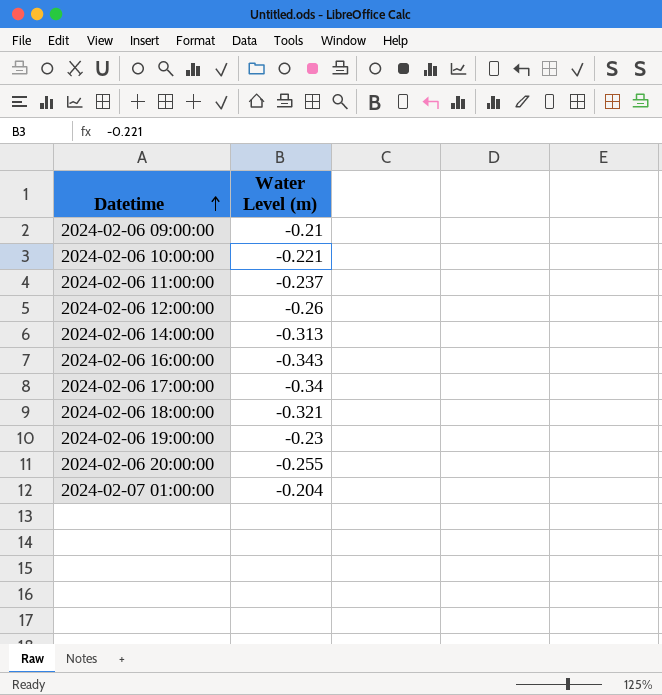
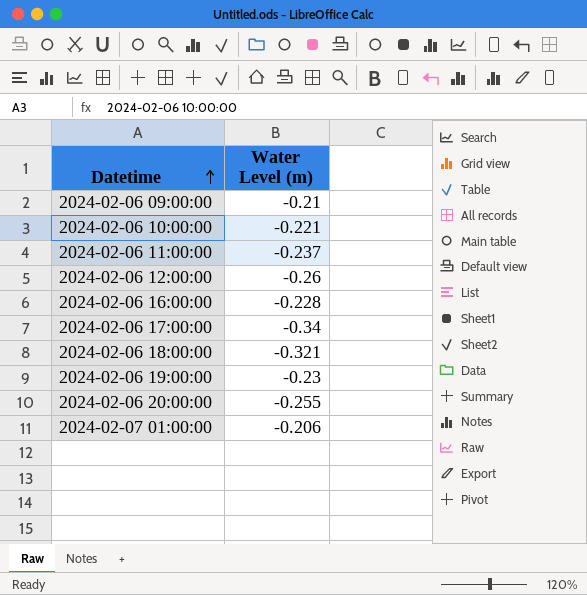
row 2024-02-06 14:00:00: -0.313 -> none
2024-02-06 16:00:00 | Water Level (m): -0.343 -> -0.228
2024-02-07 01:00:00 | Water Level (m): -0.204 -> -0.206

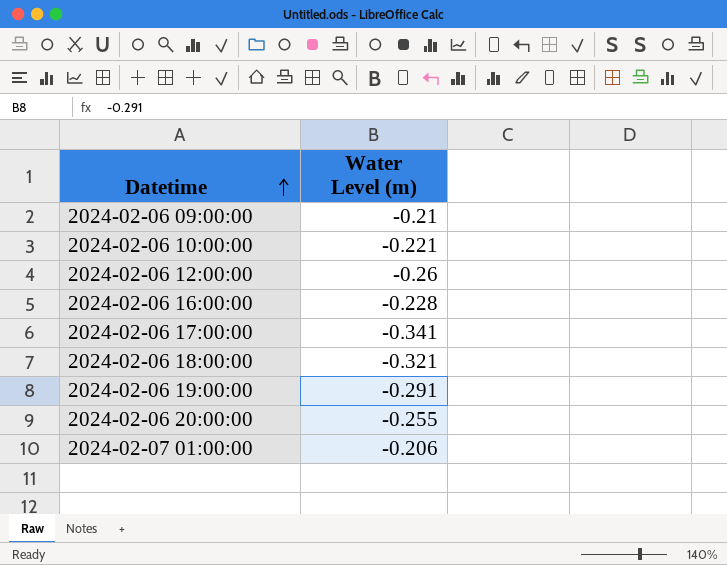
row 2024-02-06 11:00:00: -0.237 -> none
2024-02-06 17:00:00 | Water Level (m): -0.34 -> -0.341
2024-02-06 19:00:00 | Water Level (m): -0.23 -> -0.291

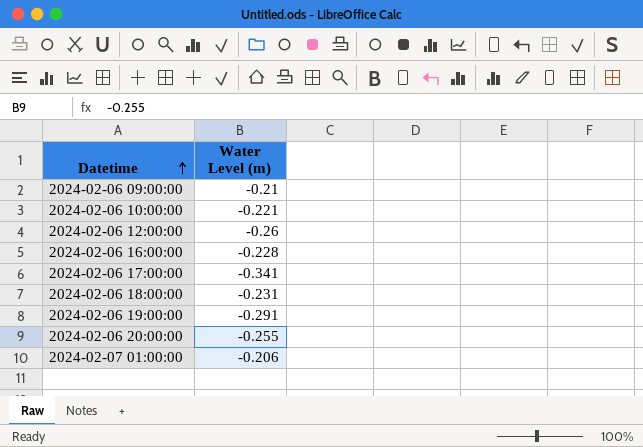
2024-02-06 18:00:00 | Water Level (m): -0.321 -> -0.231

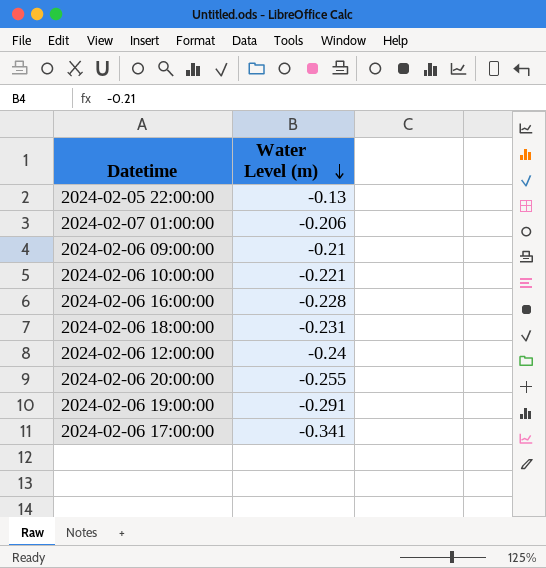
row order: Datetime ascending -> Water Level (m) descending
row 2024-02-05 22:00:00: none -> -0.13
2024-02-06 12:00:00 | Water Level (m): -0.26 -> -0.24

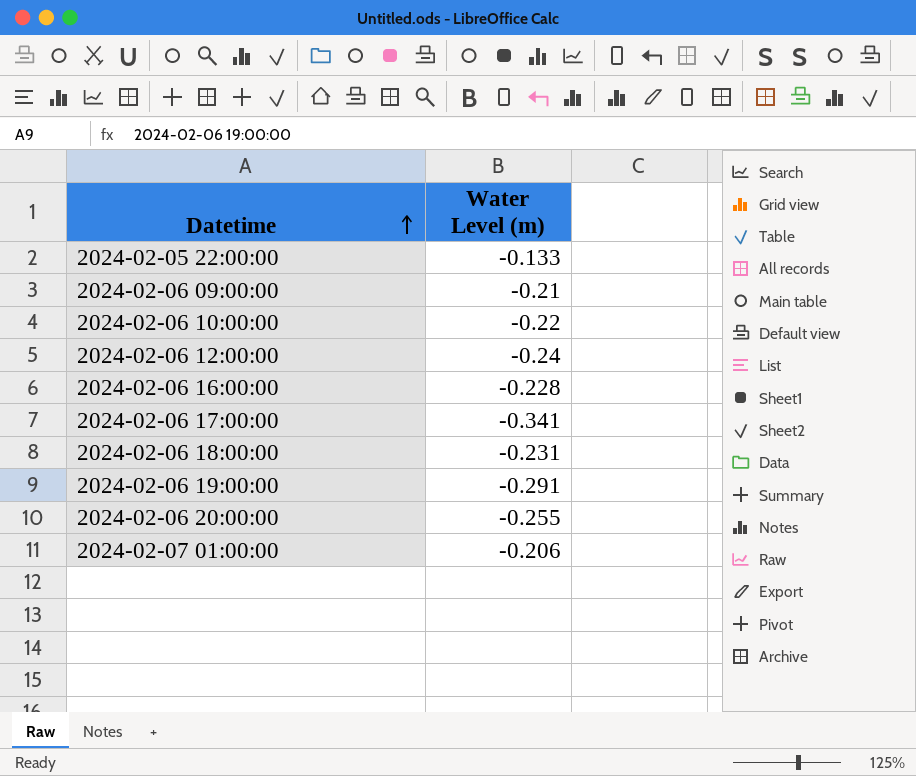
row order: Water Level (m) descending -> Datetime ascending
2024-02-05 22:00:00 | Water Level (m): -0.13 -> -0.133
2024-02-06 10:00:00 | Water Level (m): -0.221 -> -0.22

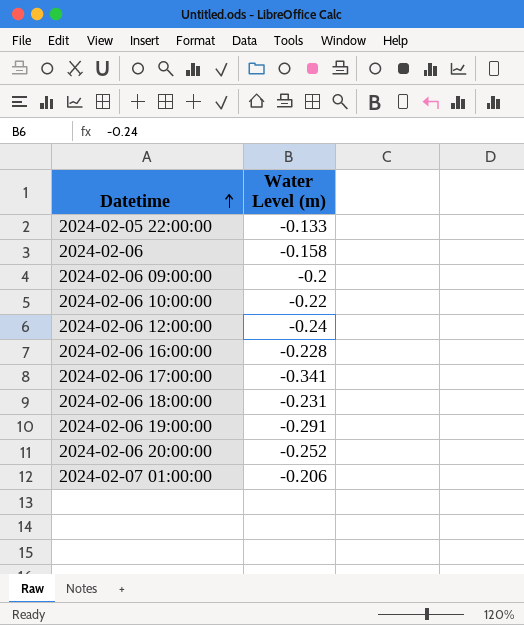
row 2024-02-06: none -> -0.158
2024-02-06 09:00:00 | Water Level (m): -0.21 -> -0.2
2024-02-06 20:00:00 | Water Level (m): -0.255 -> -0.252

